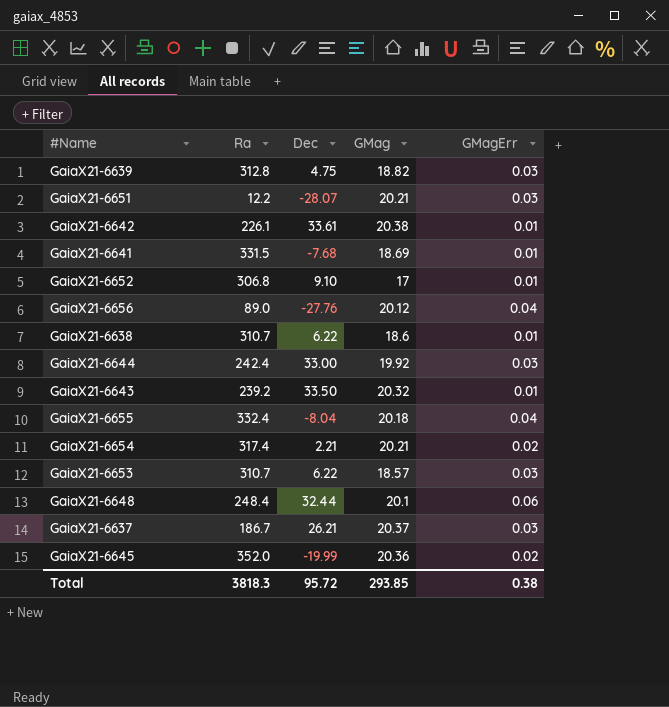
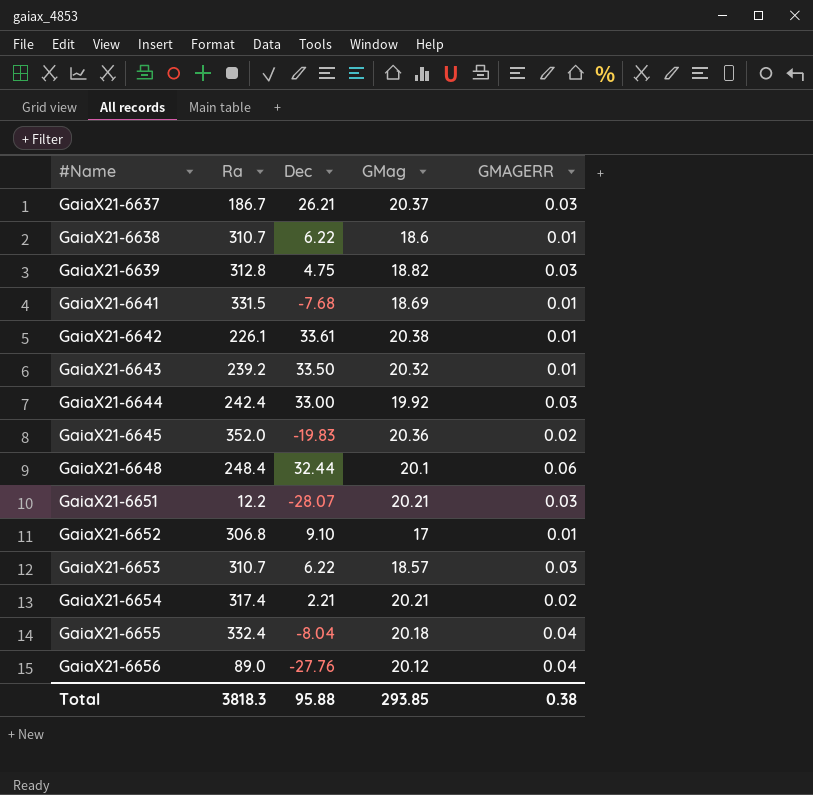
row order: none -> #Name ascending
column name: GMagErr -> GMAGERR
GaiaX21-6645 | Dec: -19.99 -> -19.83
Total | Dec: 95.72 -> 95.88

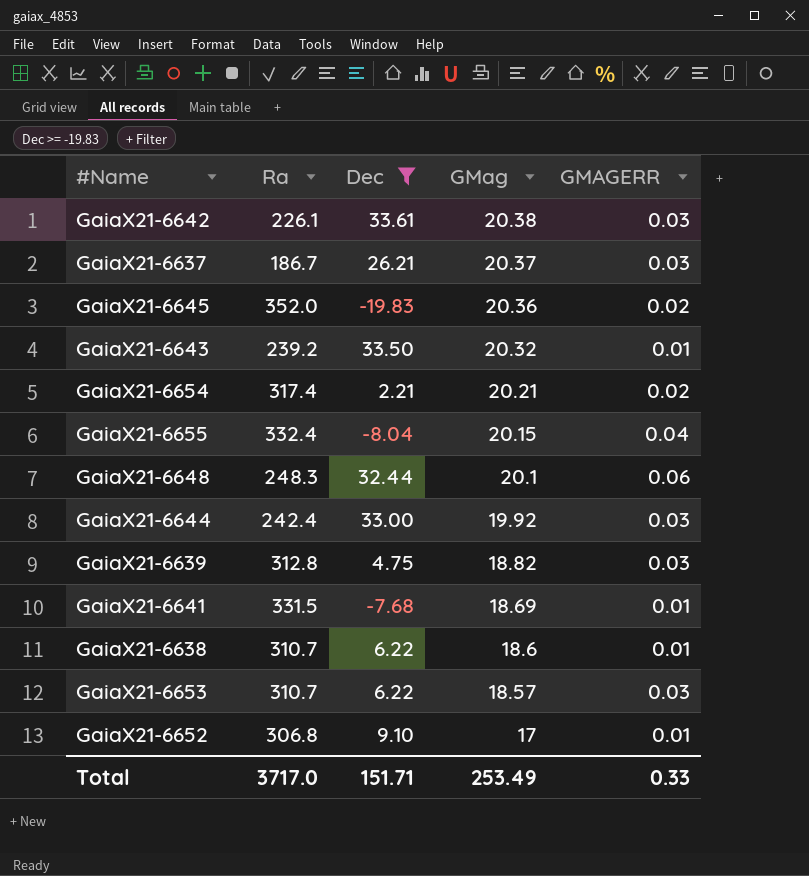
filter: none -> Dec >= -19.83
row order: #Name ascending -> GMag descending
GaiaX21-6642 | GMAGERR: 0.01 -> 0.03
GaiaX21-6655 | GMag: 20.18 -> 20.15
GaiaX21-6648 | Ra: 248.4 -> 248.3
Total | Ra: 3818.3 -> 3717.0
Total | Dec: 95.88 -> 151.71
Total | GMag: 293.85 -> 253.49
Total | GMAGERR: 0.38 -> 0.33

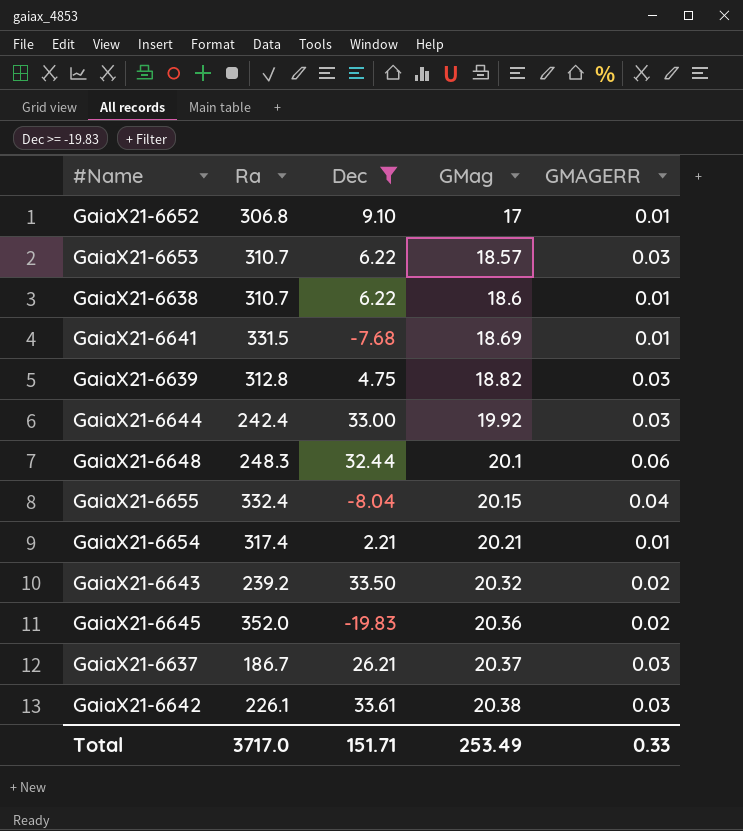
row order: GMag descending -> GMag ascending
GaiaX21-6654 | GMAGERR: 0.02 -> 0.01
GaiaX21-6643 | GMAGERR: 0.01 -> 0.02

